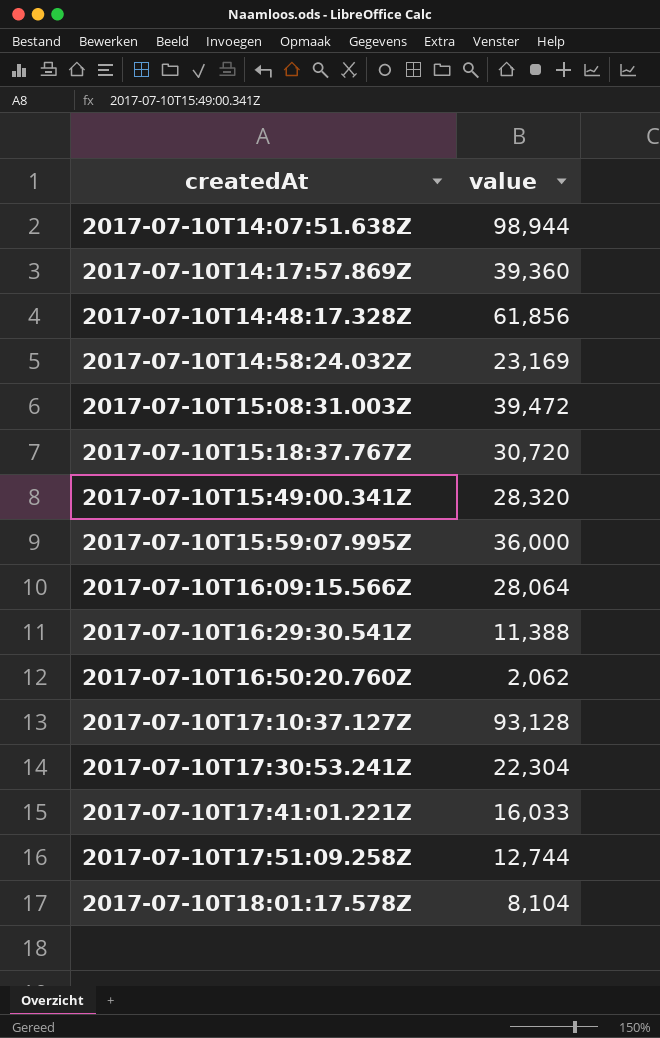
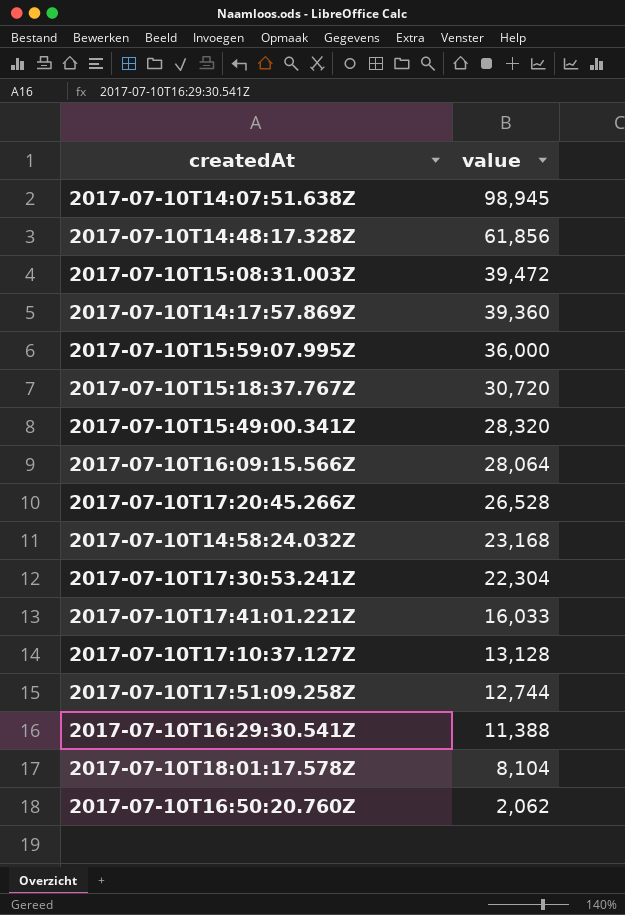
row order: createdAt ascending -> value descending
2017-07-10T14:07:51.638Z | value: 98,944 -> 98,945
row 2017-07-10T17:20:45.266Z: none -> 26,528
2017-07-10T14:58:24.032Z | value: 23,169 -> 23,168
2017-07-10T17:10:37.127Z | value: 93,128 -> 13,128

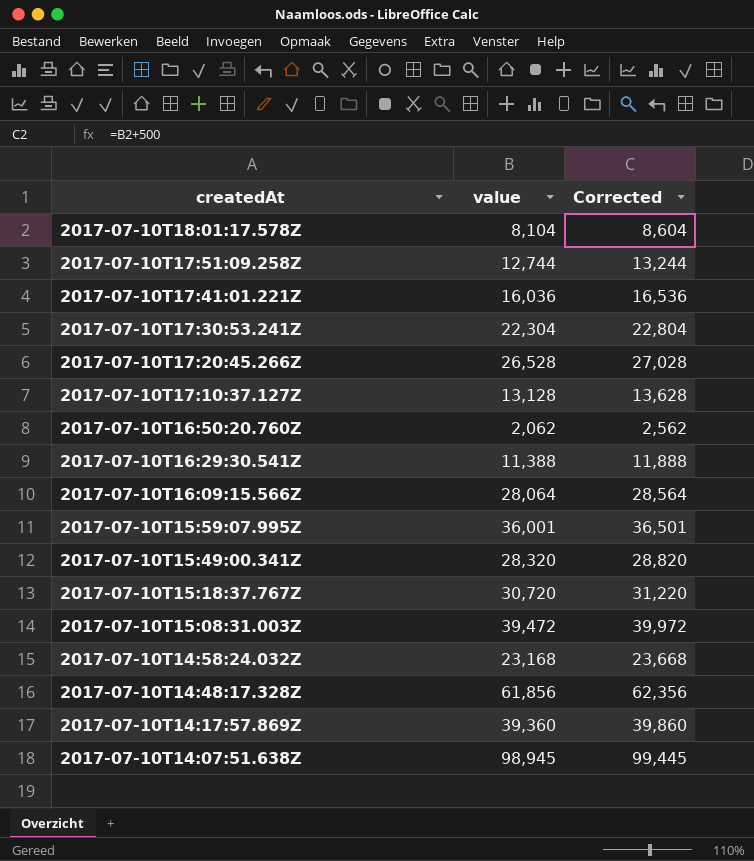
row order: value descending -> createdAt descending
column Corrected | formula: none -> [value] + 500
2017-07-10T17:41:01.221Z | value: 16,033 -> 16,036
2017-07-10T15:59:07.995Z | value: 36,000 -> 36,001

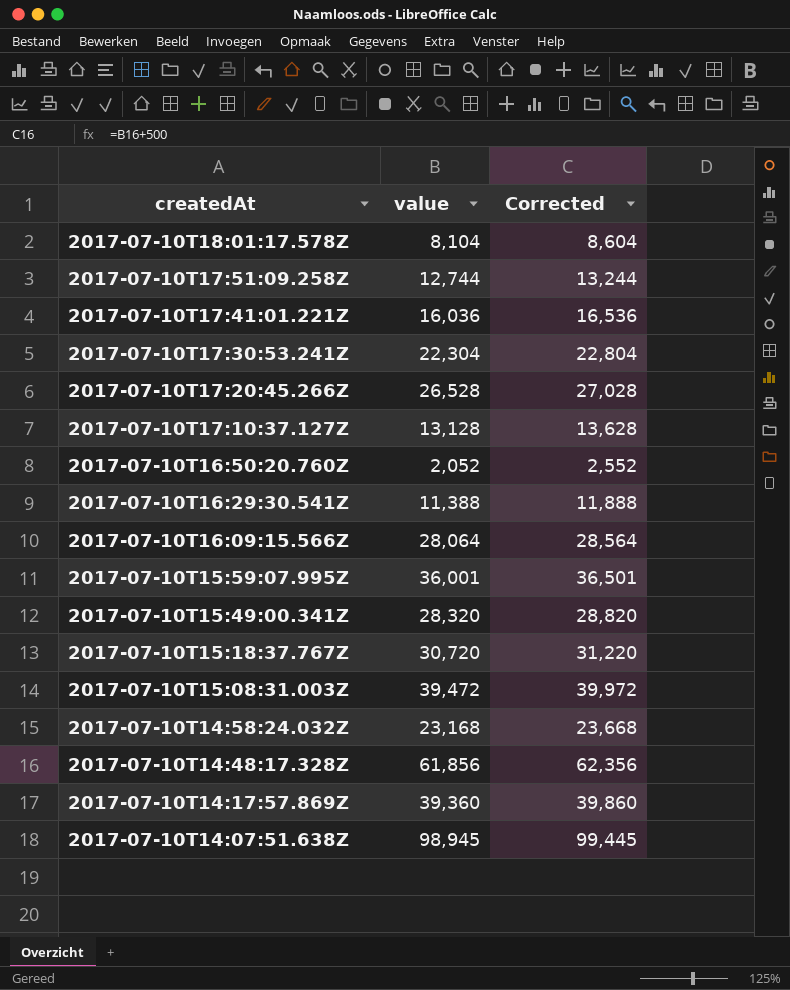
2017-07-10T16:50:20.760Z | value: 2,062 -> 2,052
2017-07-10T16:50:20.760Z | Corrected: 2,562 -> 2,552

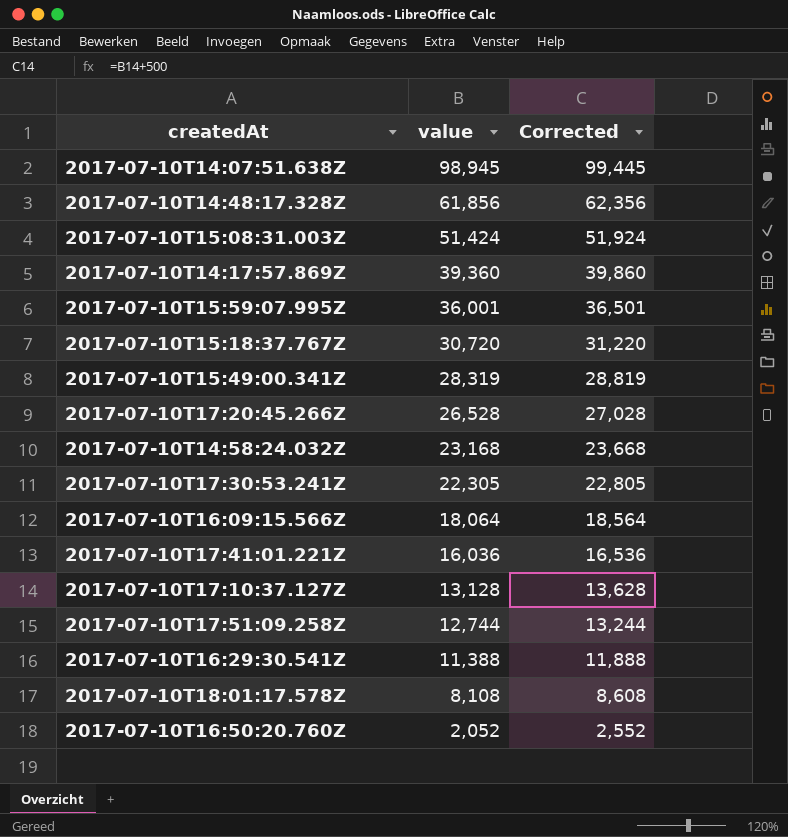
row order: createdAt descending -> value descending
2017-07-10T15:08:31.003Z | value: 39,472 -> 51,424
2017-07-10T15:08:31.003Z | Corrected: 39,972 -> 51,924
2017-07-10T15:49:00.341Z | value: 28,320 -> 28,319
2017-07-10T15:49:00.341Z | Corrected: 28,820 -> 28,819
2017-07-10T17:30:53.241Z | value: 22,304 -> 22,305
2017-07-10T17:30:53.241Z | Corrected: 22,804 -> 22,805
2017-07-10T16:09:15.566Z | value: 28,064 -> 18,064
2017-07-10T16:09:15.566Z | Corrected: 28,564 -> 18,564
2017-07-10T18:01:17.578Z | value: 8,104 -> 8,108
2017-07-10T18:01:17.578Z | Corrected: 8,604 -> 8,608

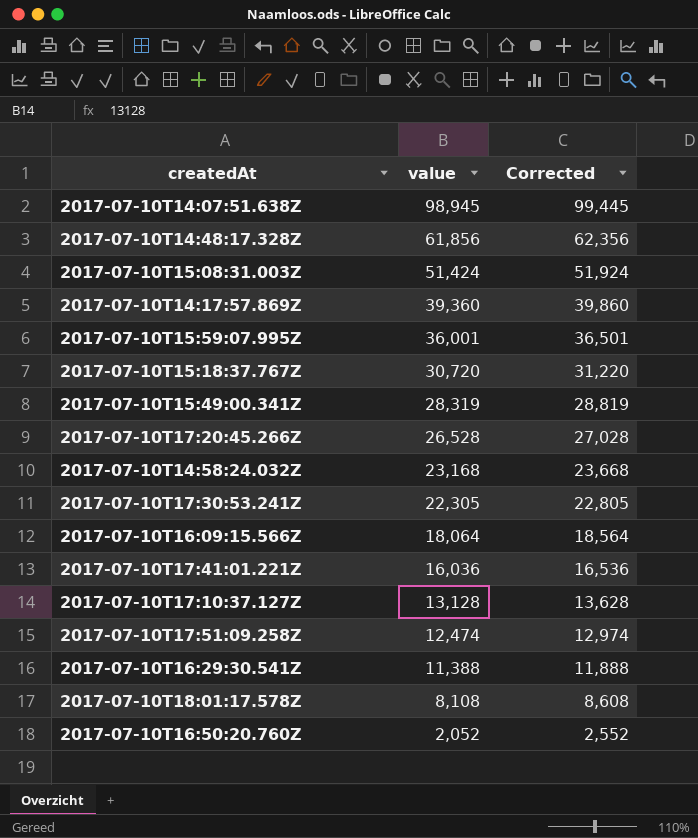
2017-07-10T17:51:09.258Z | value: 12,744 -> 12,474
2017-07-10T17:51:09.258Z | Corrected: 13,244 -> 12,974

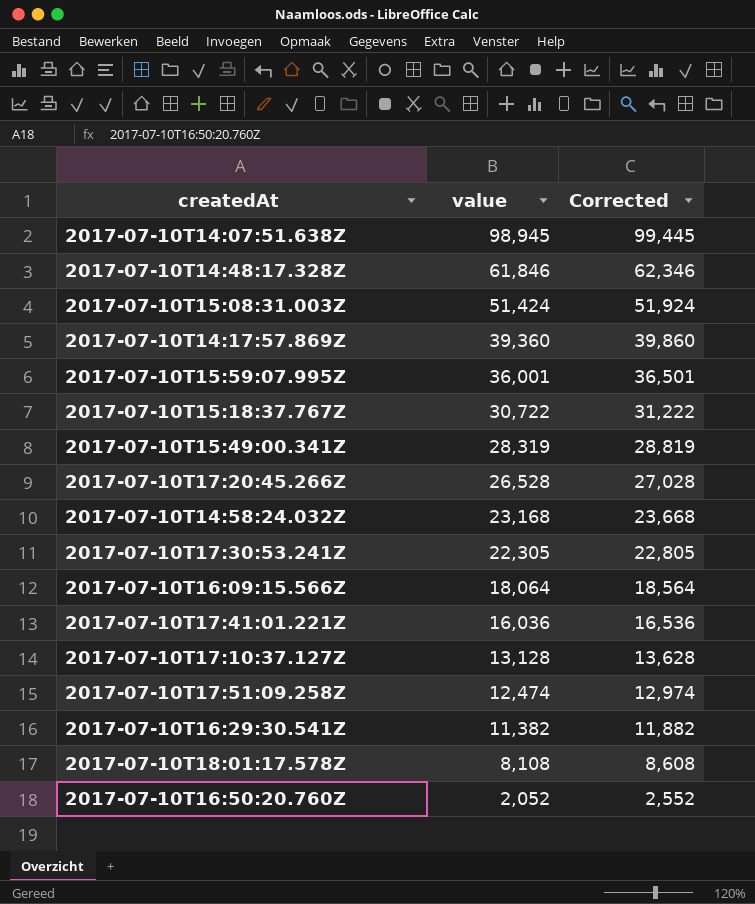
2017-07-10T14:48:17.328Z | value: 61,856 -> 61,846
2017-07-10T14:48:17.328Z | Corrected: 62,356 -> 62,346
2017-07-10T15:18:37.767Z | value: 30,720 -> 30,722
2017-07-10T15:18:37.767Z | Corrected: 31,220 -> 31,222
2017-07-10T16:29:30.541Z | value: 11,388 -> 11,382
2017-07-10T16:29:30.541Z | Corrected: 11,888 -> 11,882

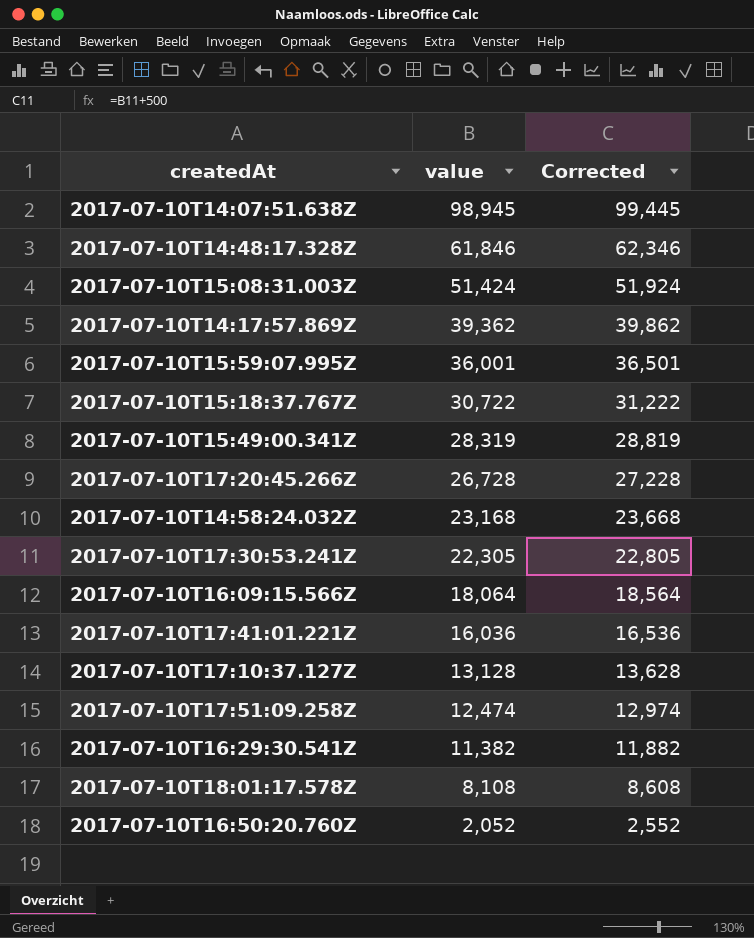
2017-07-10T14:17:57.869Z | value: 39,360 -> 39,362
2017-07-10T14:17:57.869Z | Corrected: 39,860 -> 39,862
2017-07-10T17:20:45.266Z | value: 26,528 -> 26,728
2017-07-10T17:20:45.266Z | Corrected: 27,028 -> 27,228

